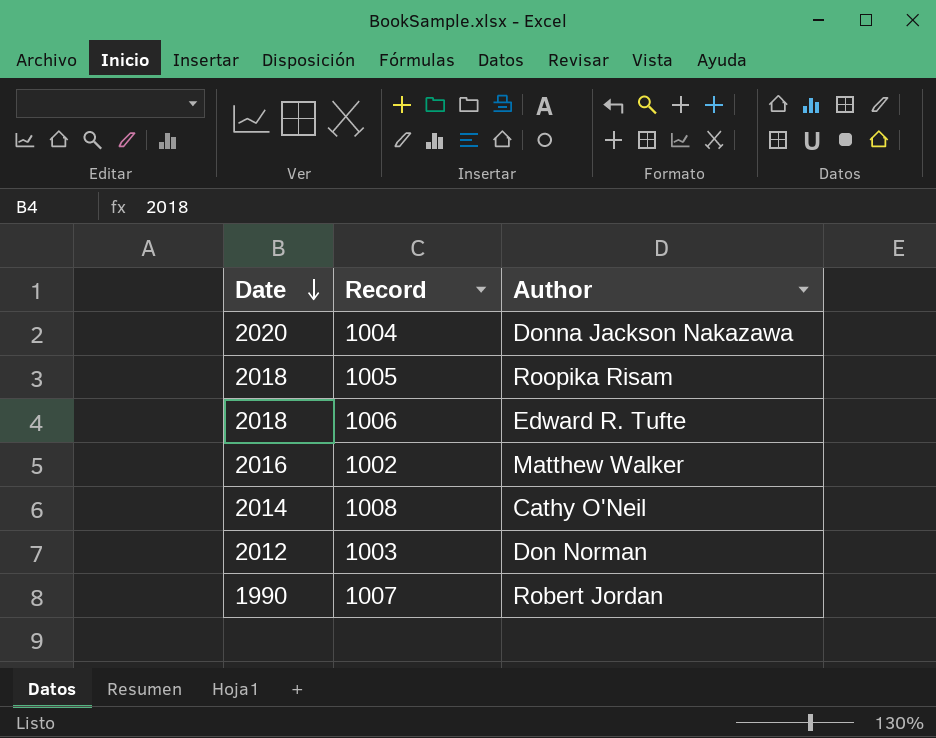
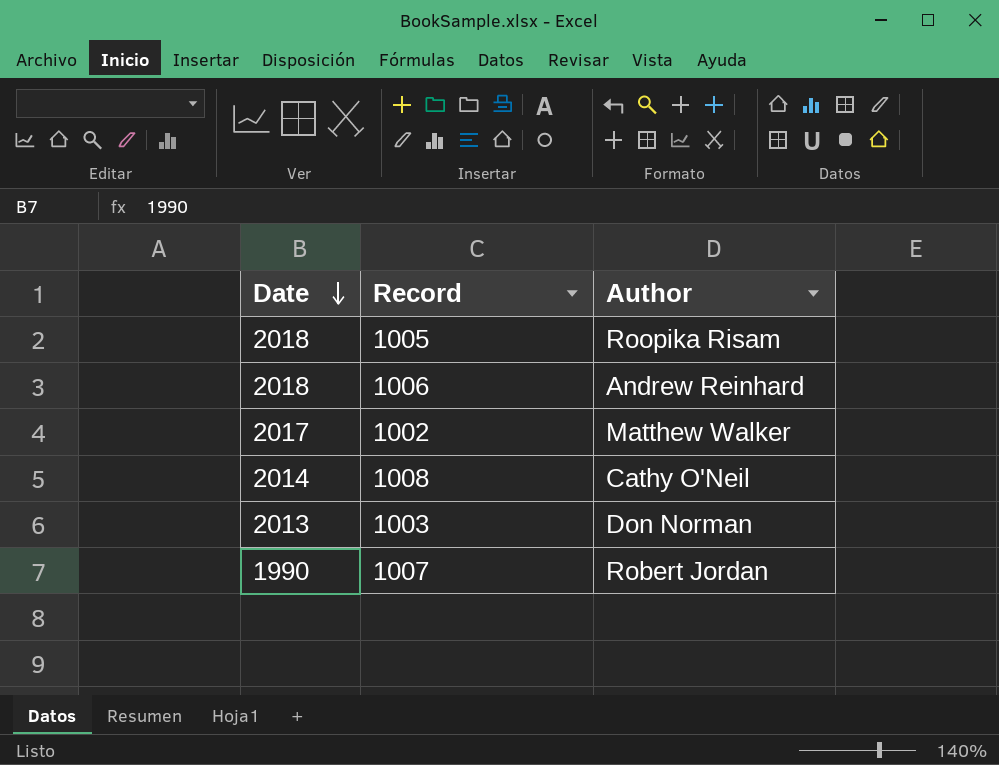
row 1004: 2020 | Donna Jackson Nakazawa -> none
1006 | Author: Edward R. Tufte -> Andrew Reinhard
1002 | Date: 2016 -> 2017
1003 | Date: 2012 -> 2013

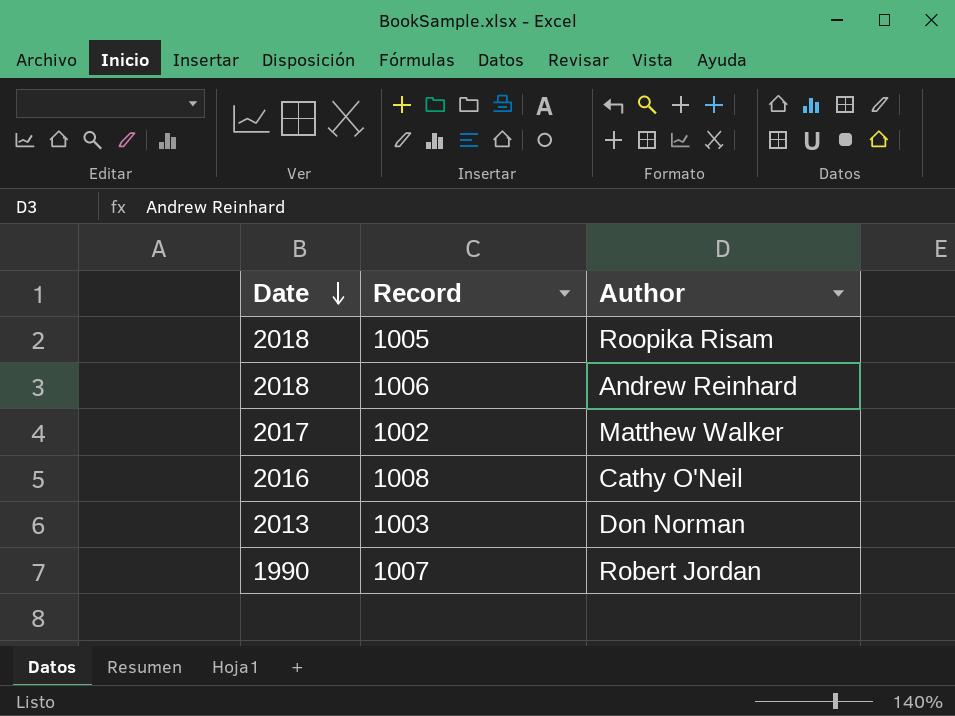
1008 | Date: 2014 -> 2016

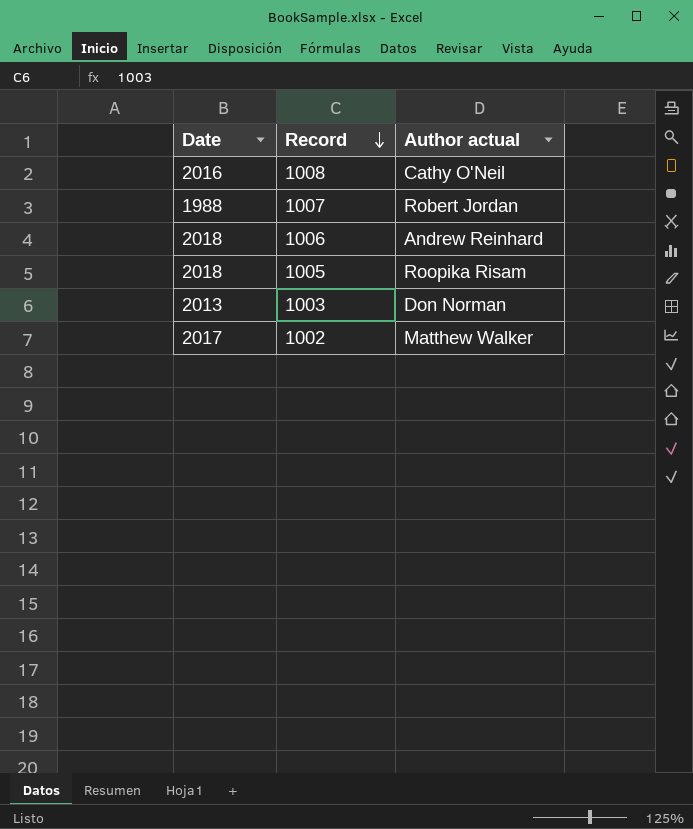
row order: Date descending -> Record descending
column name: Author -> Author actual
1007 | Date: 1990 -> 1988

